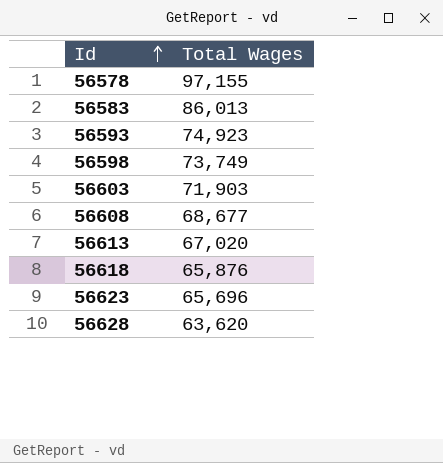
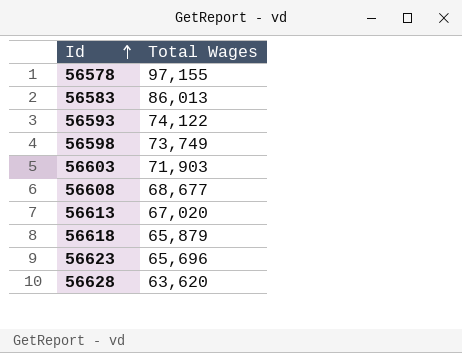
56593 | Total Wages: 74,923 -> 74,122
56618 | Total Wages: 65,876 -> 65,879

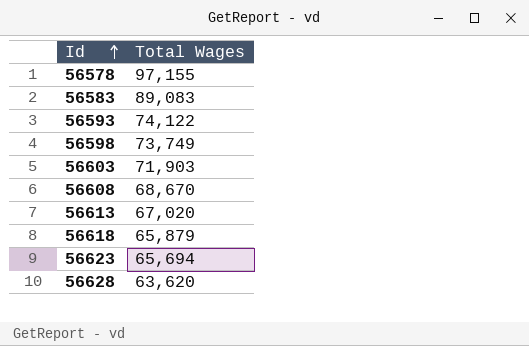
56583 | Total Wages: 86,013 -> 89,083
56608 | Total Wages: 68,677 -> 68,670
56623 | Total Wages: 65,696 -> 65,694

